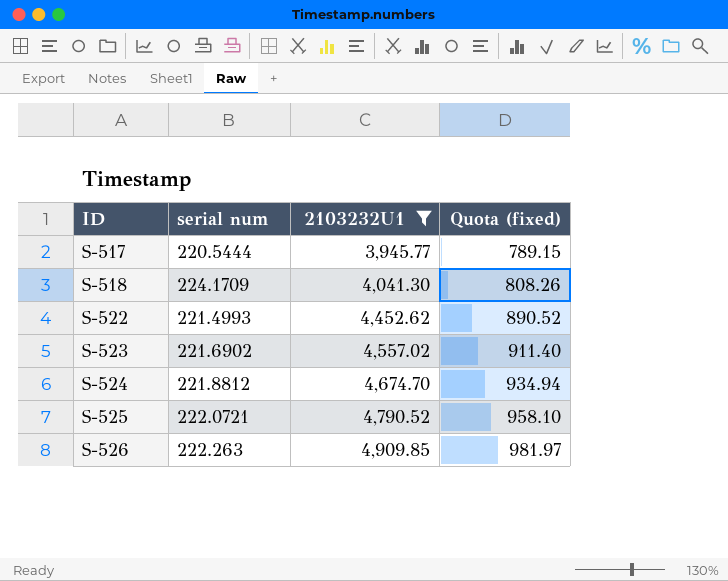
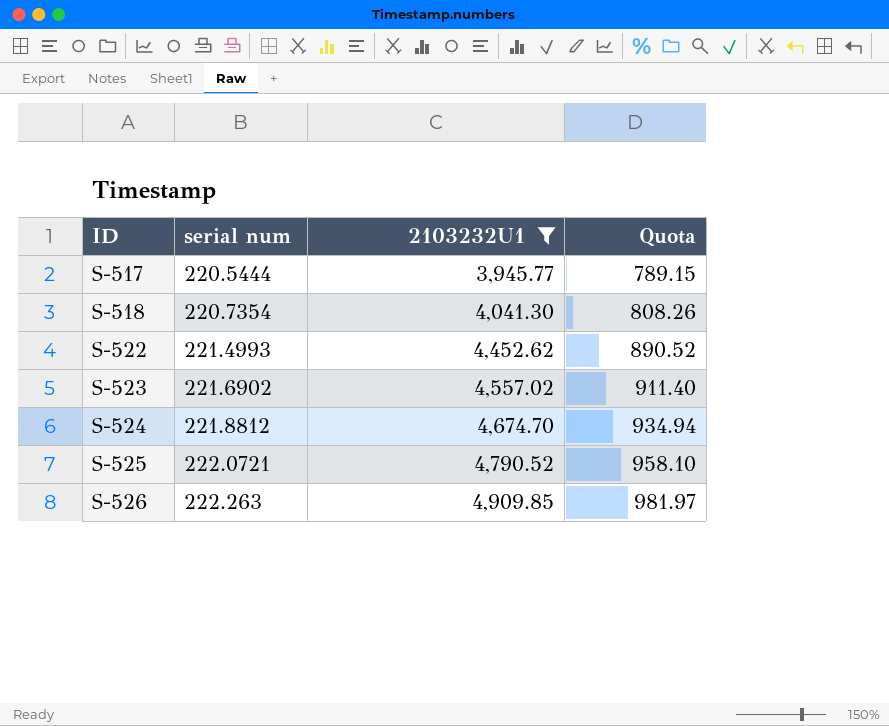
column name: Quota (fixed) -> Quota
S-518 | serial num: 224.1709 -> 220.7354

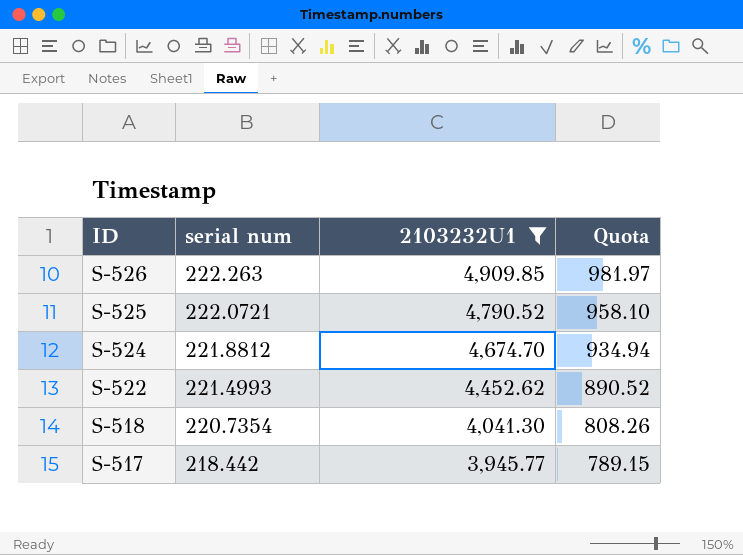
row order: ID ascending -> ID descending
row S-523: 221.6902 | 4,557.02 | 911.40 -> none
S-517 | serial num: 220.5444 -> 218.442

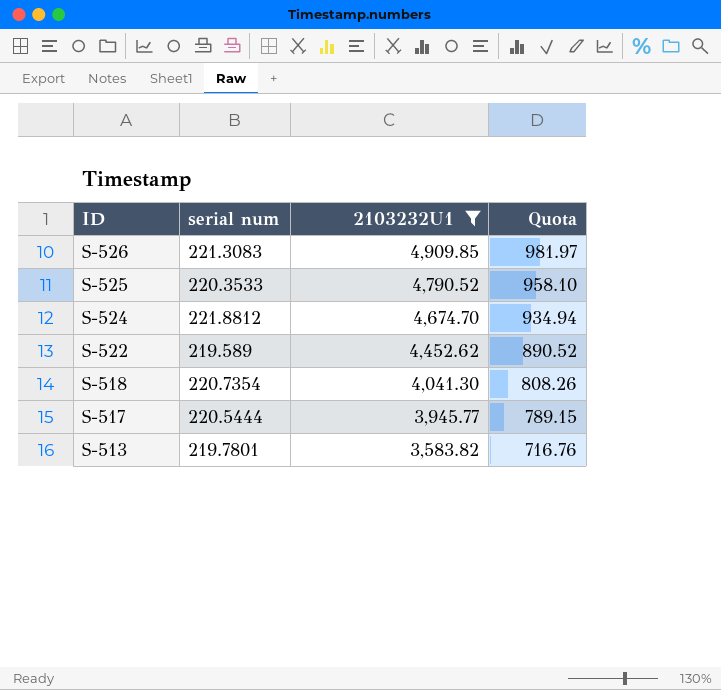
S-526 | serial num: 222.263 -> 221.3083
S-525 | serial num: 222.0721 -> 220.3533
S-522 | serial num: 221.4993 -> 219.589
S-517 | serial num: 218.442 -> 220.5444
row S-513: none -> 219.7801 | 3,583.82 | 716.76

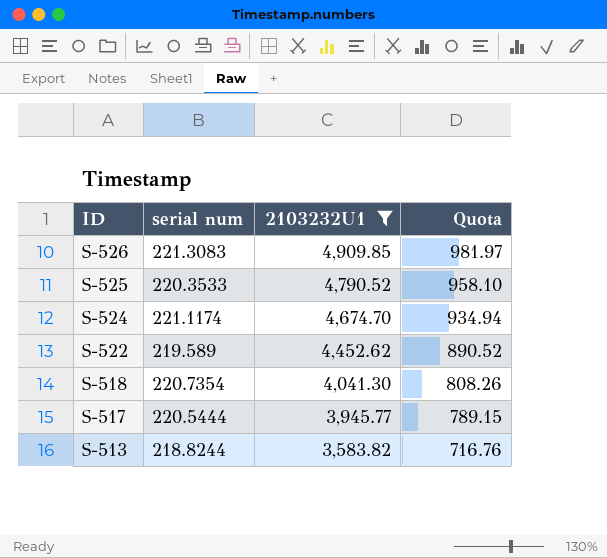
S-524 | serial num: 221.8812 -> 221.1174
S-513 | serial num: 219.7801 -> 218.8244

